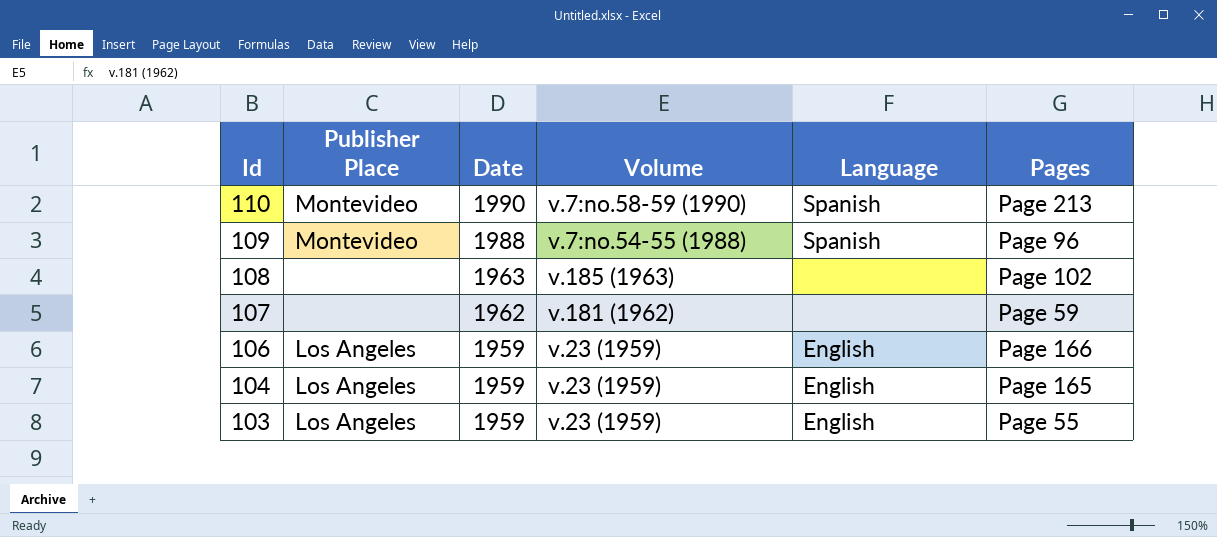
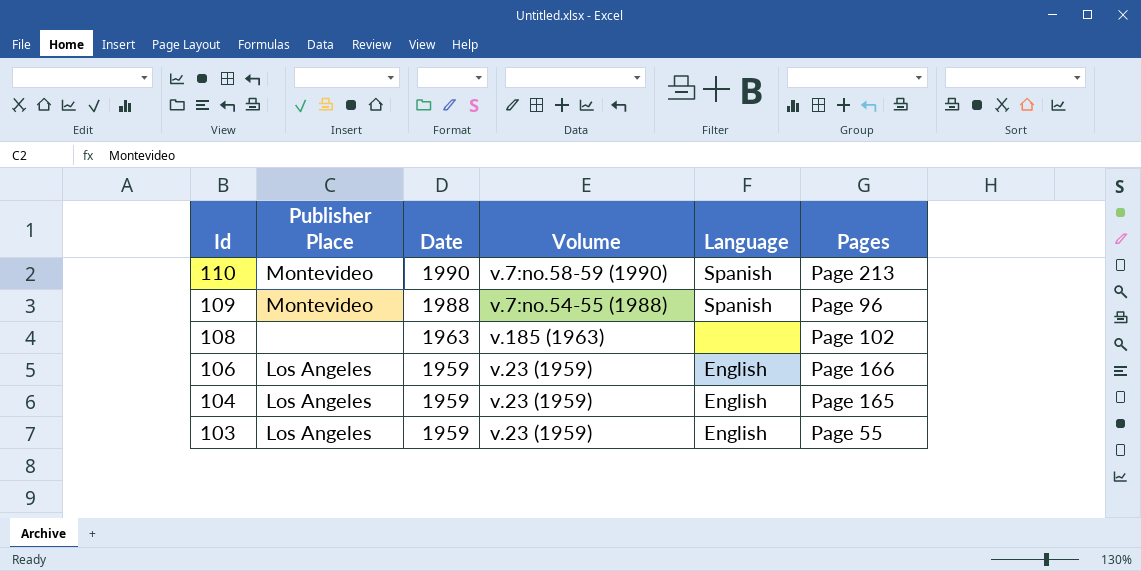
row 107: none | 1962 | v.181 (1962) | none | Page 59 -> none

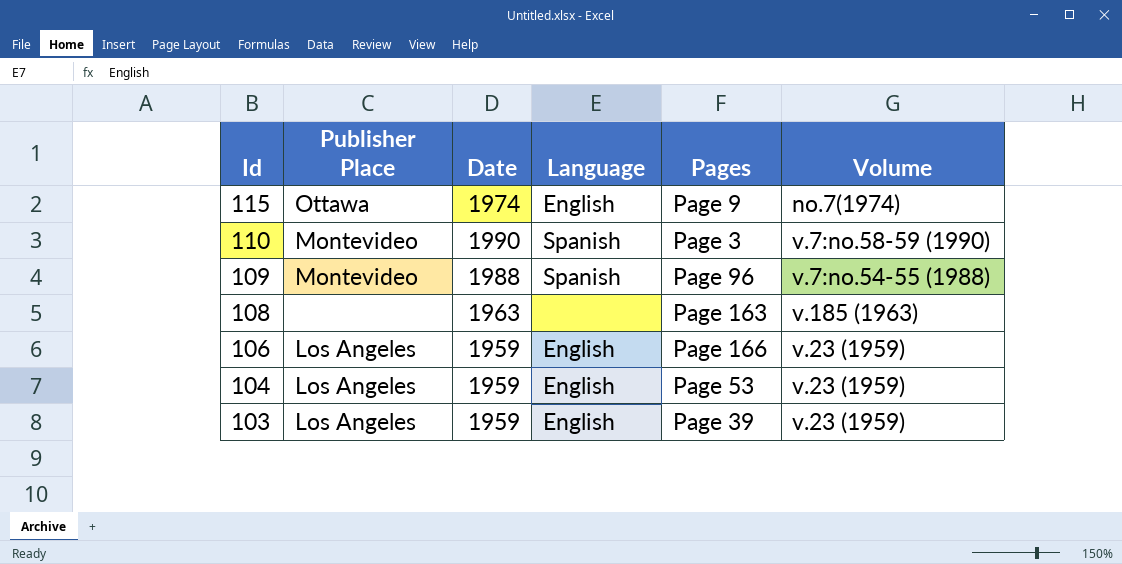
column Volume | position: 4 -> 6
row 115: none -> Ottawa | 1974 | English | Page 9 | no.7(1974)
110 | Pages: Page 213 -> Page 3
108 | Pages: Page 102 -> Page 163
104 | Pages: Page 165 -> Page 53
103 | Pages: Page 55 -> Page 39

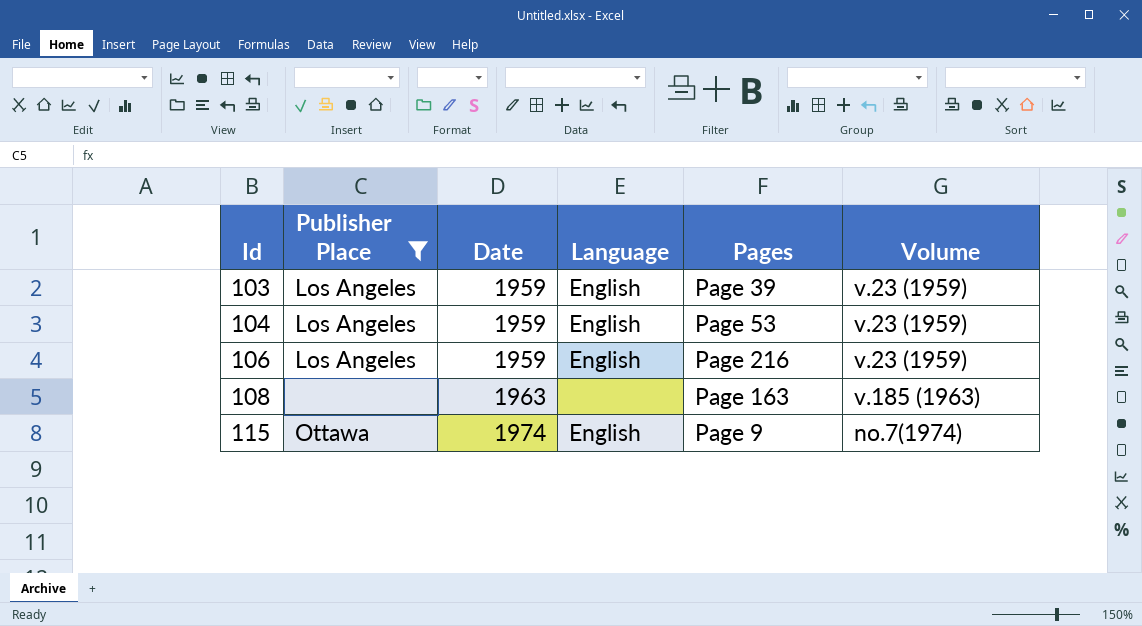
filter: none -> Publisher Place != Montevideo
row order: Id descending -> Id ascending
106 | Pages: Page 166 -> Page 216

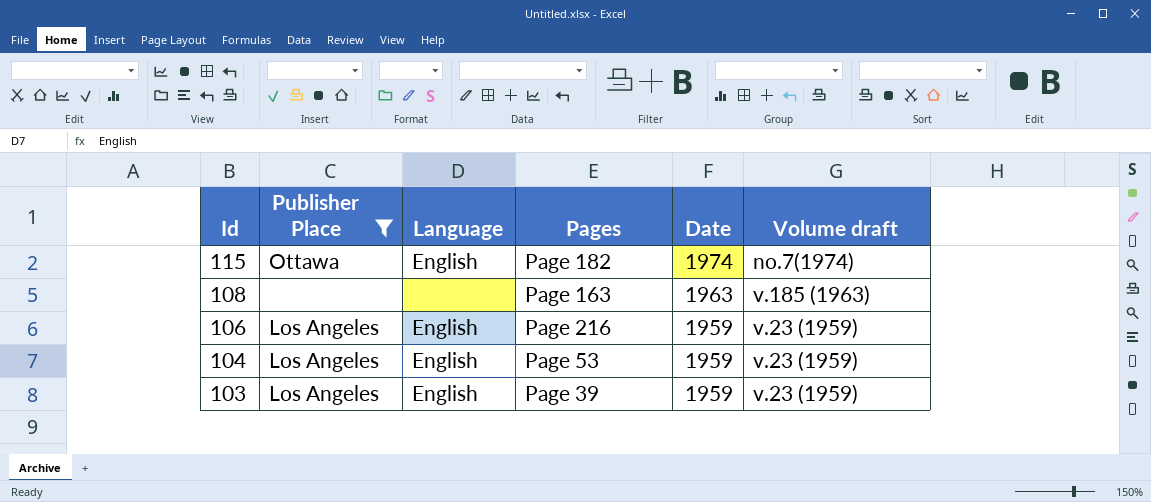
row order: Id ascending -> Id descending
column Date | position: 3 -> 5
column name: Volume -> Volume draft
115 | Pages: Page 9 -> Page 182

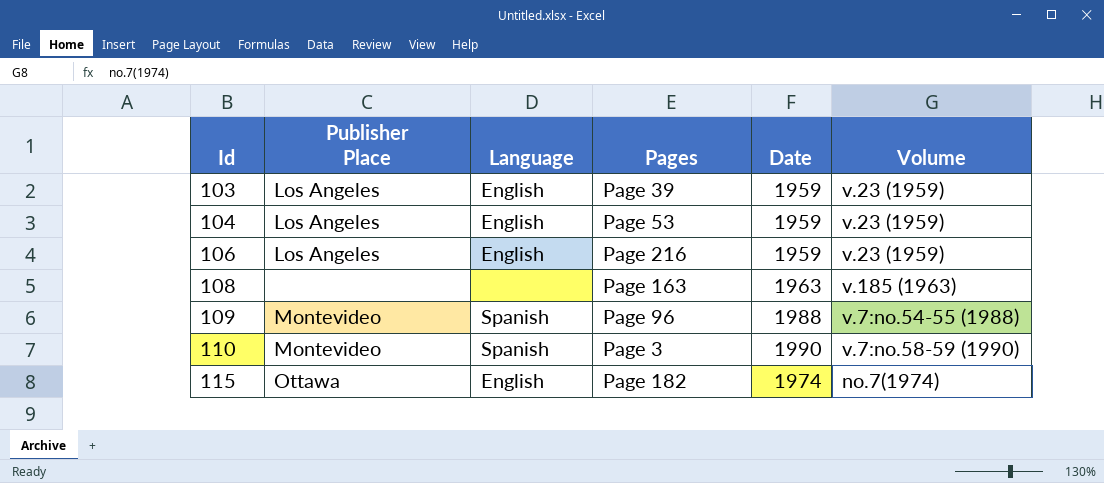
filter: Publisher Place != Montevideo -> none
row order: Id descending -> Id ascending
column name: Volume draft -> Volume

